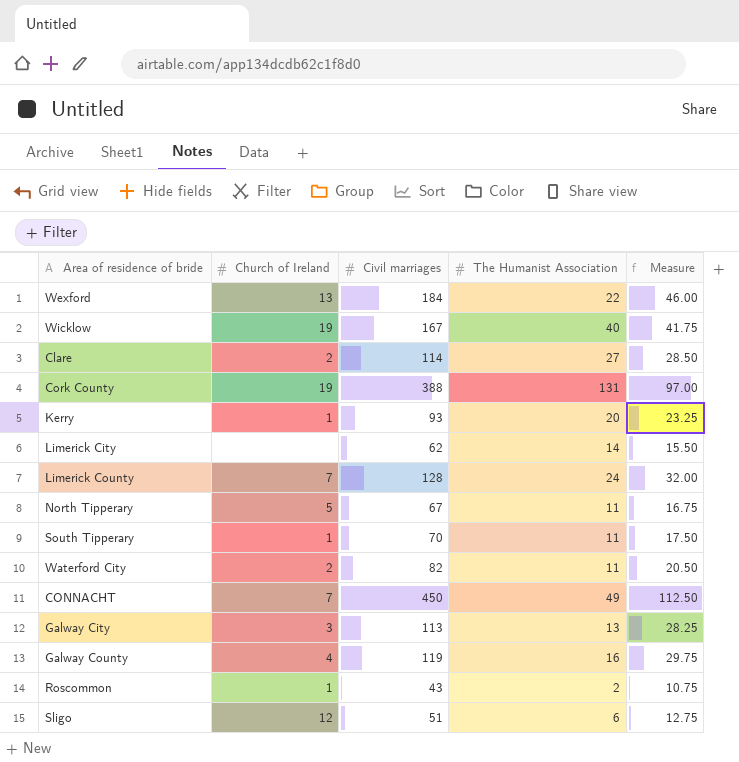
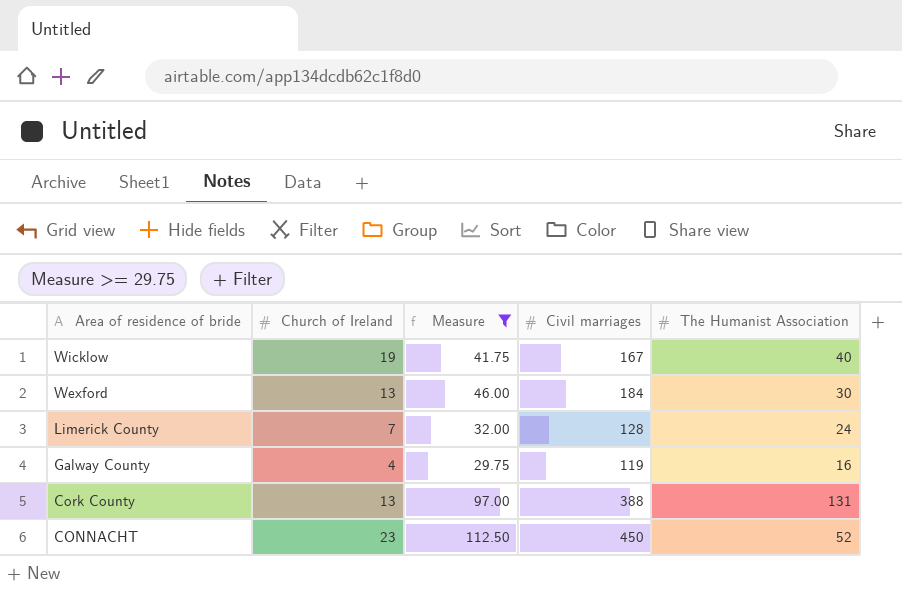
filter: none -> Measure >= 29.75
row order: none -> Area of residence of bride descending
column Measure | position: 5 -> 3
Wexford | The Humanist Association: 22 -> 30
Cork County | Church of Ireland: 19 -> 13
CONNACHT | Church of Ireland: 7 -> 23
CONNACHT | The Humanist Association: 49 -> 52

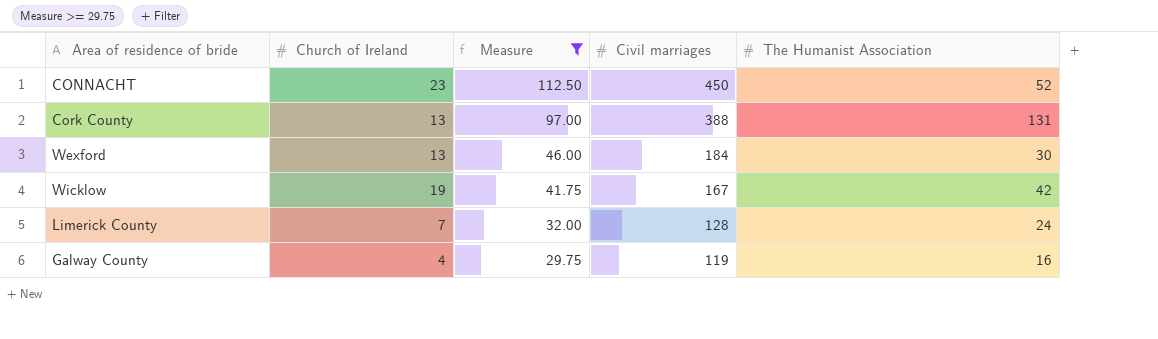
row order: Area of residence of bride descending -> Measure descending
Wicklow | The Humanist Association: 40 -> 42

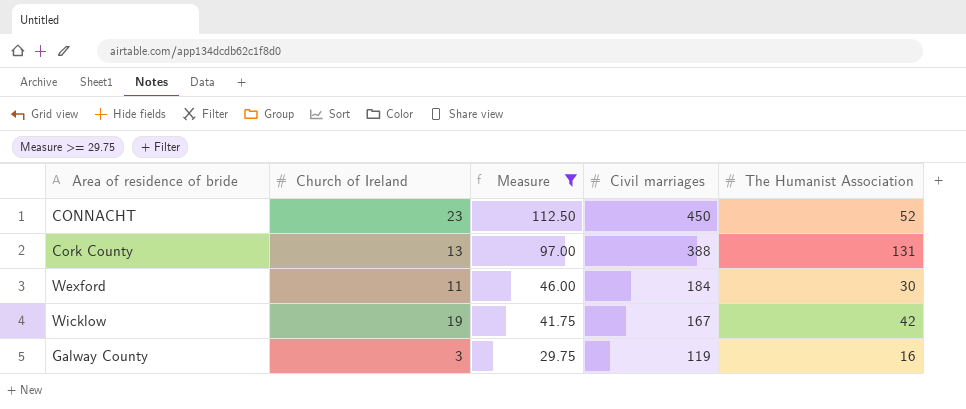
row Limerick County: 7 | 32.00 | 128 | 24 -> none
Wexford | Church of Ireland: 13 -> 11
Galway County | Church of Ireland: 4 -> 3

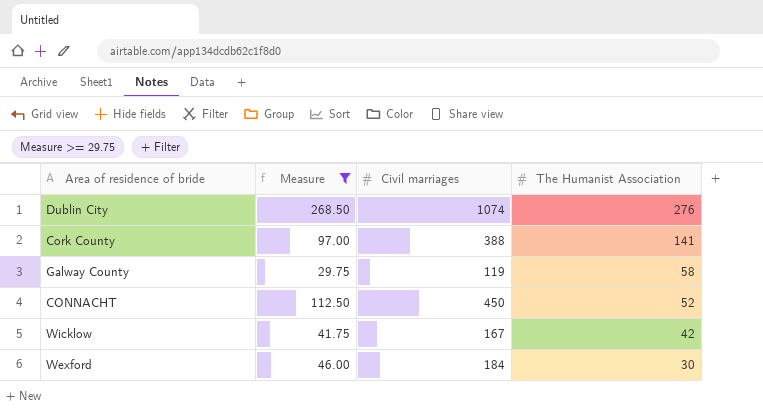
row order: Measure descending -> The Humanist Association descending
column Church of Ireland | position: 2 -> none
row Dublin City: none -> 268.50 | 1074 | 276
Cork County | The Humanist Association: 131 -> 141
Galway County | The Humanist Association: 16 -> 58

